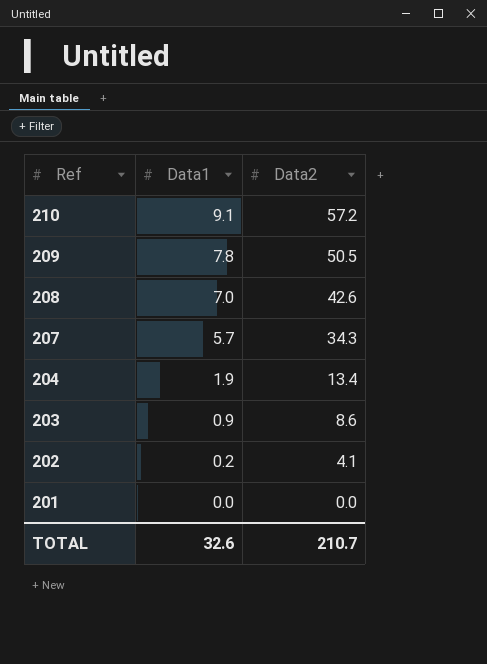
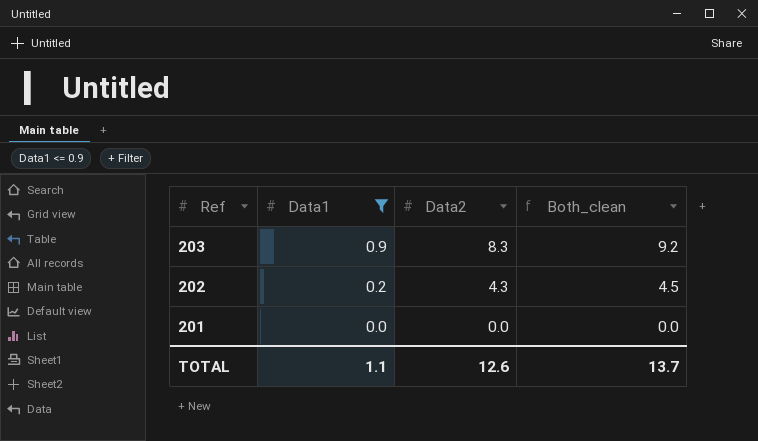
filter: none -> Data1 <= 0.9
column Both_clean | formula: none -> [Data1] + [Data2]
203 | Data2: 8.6 -> 8.3
202 | Data2: 4.1 -> 4.3
TOTAL | Data1: 32.6 -> 1.1
TOTAL | Data2: 210.7 -> 12.6

